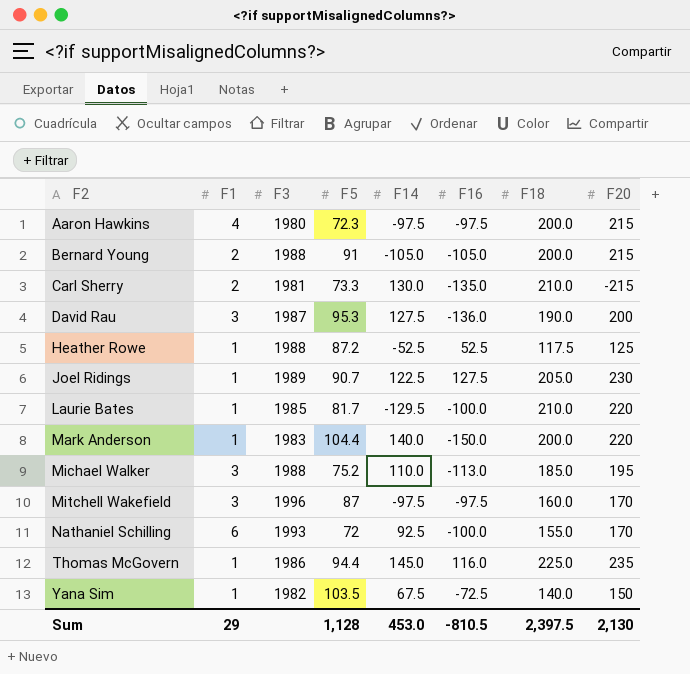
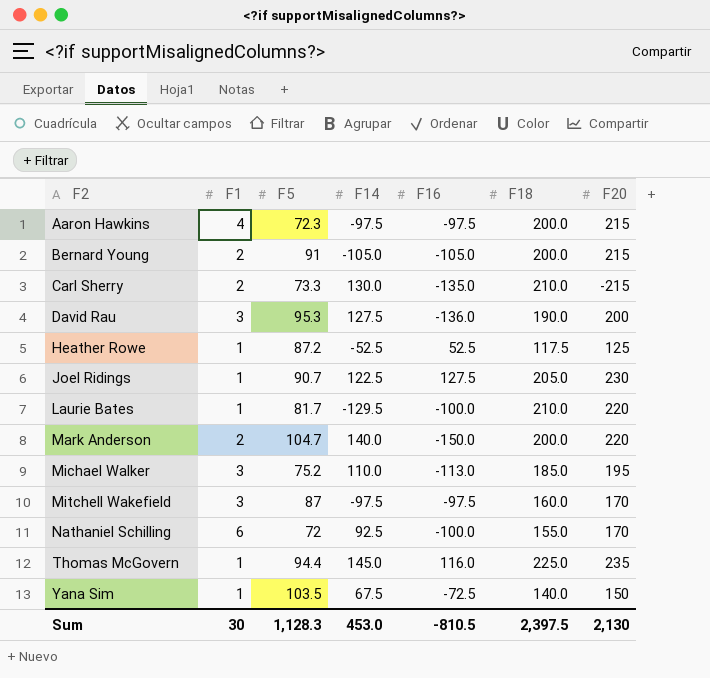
column F3 | position: 3 -> none
Mark Anderson | F1: 1 -> 2
Mark Anderson | F5: 104.4 -> 104.7
Sum | F1: 29 -> 30
Sum | F5: 1,128 -> 1,128.3

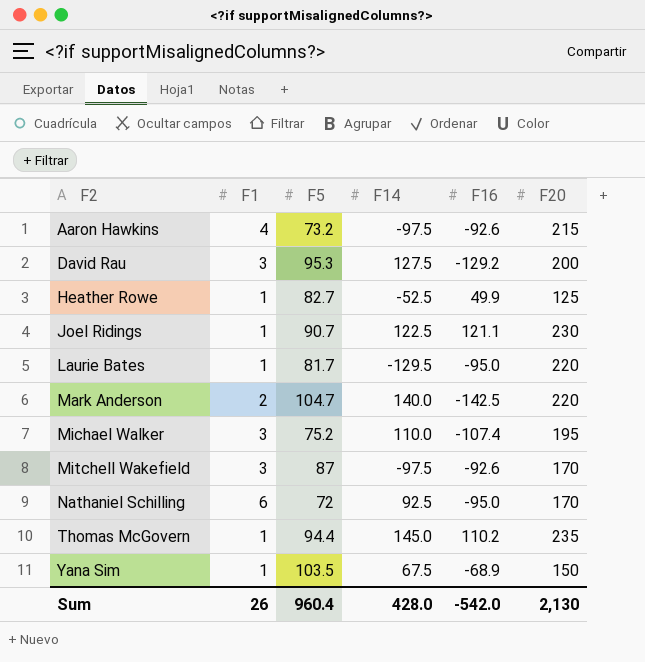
column F18 | position: 6 -> none
row Bernard Young: 2 | 91 | -105.0 | -105.0 | 200.0 | 215 -> none
row Carl Sherry: 2 | 73.3 | 130.0 | -135.0 | 210.0 | -215 -> none
Aaron Hawkins | F5: 72.3 -> 73.2
Aaron Hawkins | F16: -97.5 -> -92.6
David Rau | F16: -136.0 -> -129.2
Heather Rowe | F5: 87.2 -> 82.7
Heather Rowe | F16: 52.5 -> 49.9
Joel Ridings | F16: 127.5 -> 121.1
Laurie Bates | F16: -100.0 -> -95.0
Mark Anderson | F16: -150.0 -> -142.5
Michael Walker | F16: -113.0 -> -107.4
Mitchell Wakefield | F16: -97.5 -> -92.6
Nathaniel Schilling | F16: -100.0 -> -95.0
Thomas McGovern | F16: 116.0 -> 110.2
Yana Sim | F16: -72.5 -> -68.9
Sum | F1: 30 -> 26
Sum | F5: 1,128.3 -> 960.4
Sum | F14: 453.0 -> 428.0
Sum | F16: -810.5 -> -542.0

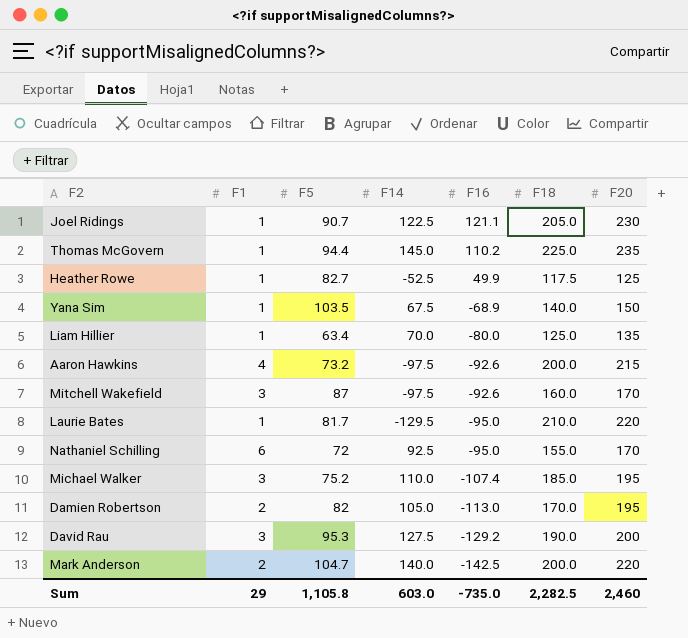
row order: F2 ascending -> F16 descending
column F18 | position: none -> 6
row Liam Hillier: none -> 1 | 63.4 | 70.0 | -80.0 | 125.0 | 135
row Damien Robertson: none -> 2 | 82 | 105.0 | -113.0 | 170.0 | 195
Sum | F1: 26 -> 29
Sum | F5: 960.4 -> 1,105.8
Sum | F14: 428.0 -> 603.0
Sum | F16: -542.0 -> -735.0
Sum | F20: 2,130 -> 2,460

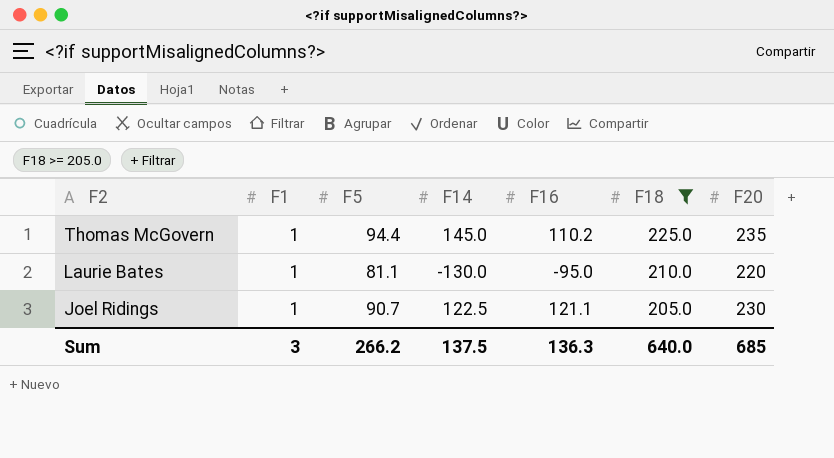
filter: none -> F18 >= 205.0
row order: F16 descending -> F2 descending
Laurie Bates | F5: 81.7 -> 81.1
Laurie Bates | F14: -129.5 -> -130.0
Sum | F1: 29 -> 3
Sum | F5: 1,105.8 -> 266.2
Sum | F14: 603.0 -> 137.5
Sum | F16: -735.0 -> 136.3
Sum | F18: 2,282.5 -> 640.0
Sum | F20: 2,460 -> 685

